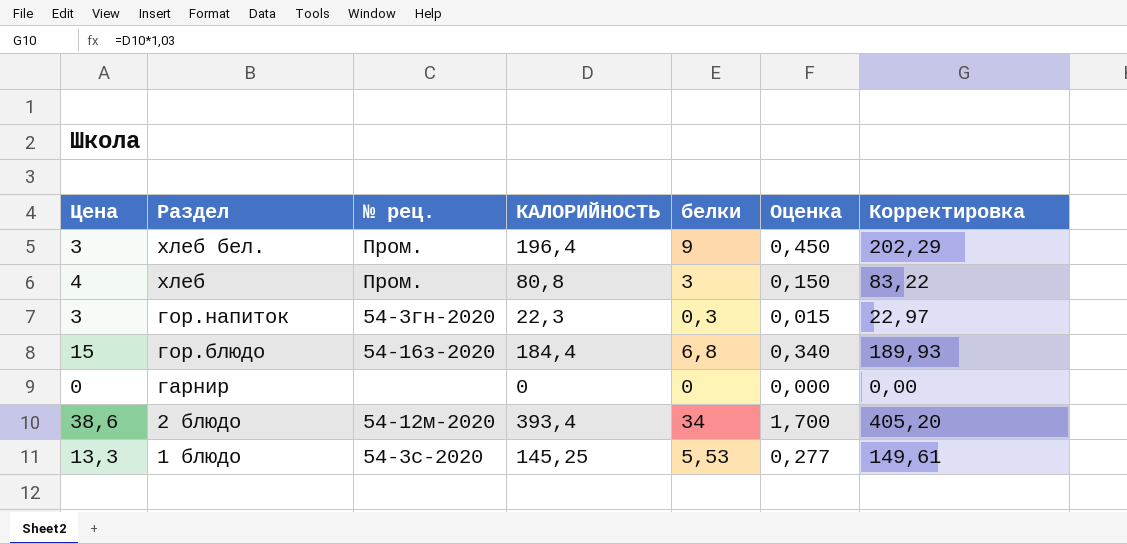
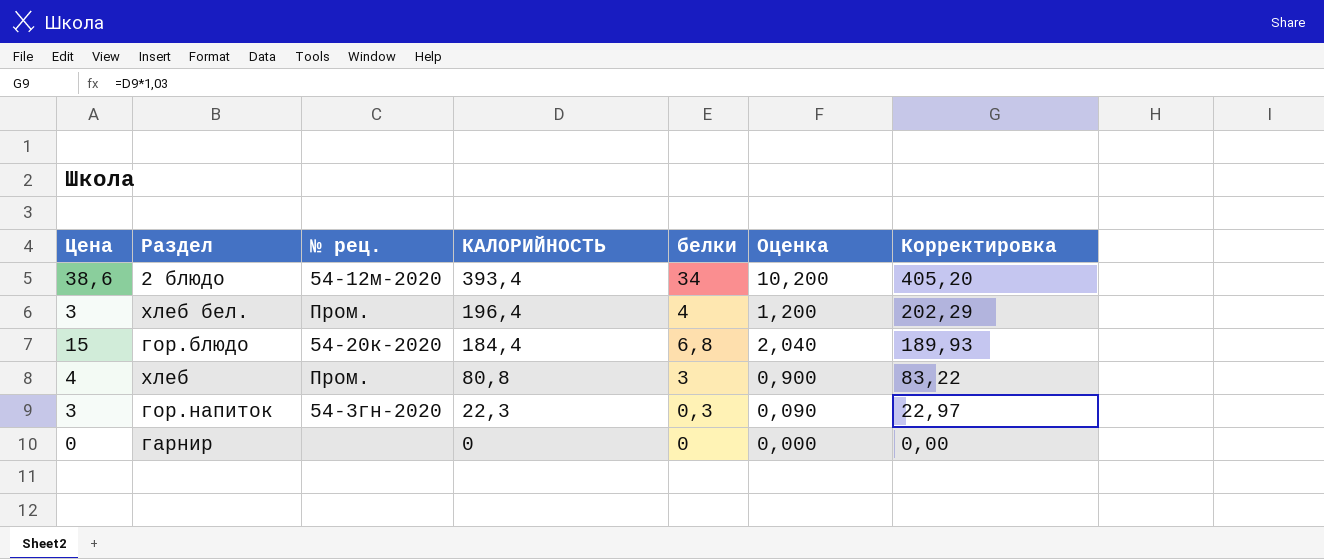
row order: Раздел descending -> КАЛОРИЙНОСТЬ descending
column Оценка | formula: [белки] * 0,05 -> [белки] * 0,3
row 1 блюдо: 13,3 | 54-3с-2020 | 145,25 | 5,53 | 0,277 | 149,61 -> none
хлеб бел. | белки: 9 -> 4
гор.блюдо | № рец.: 54-16з-2020 -> 54-20к-2020

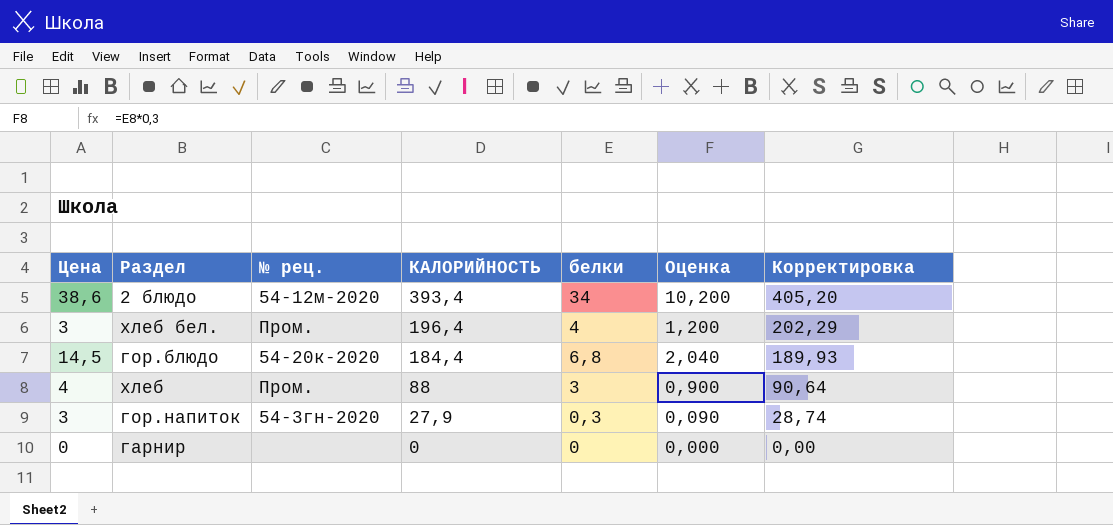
гор.блюдо | Цена: 15 -> 14,5
хлеб | КАЛОРИЙНОСТЬ: 80,8 -> 88
хлеб | Корректировка: 83,22 -> 90,64
гор.напиток | КАЛОРИЙНОСТЬ: 22,3 -> 27,9
гор.напиток | Корректировка: 22,97 -> 28,74

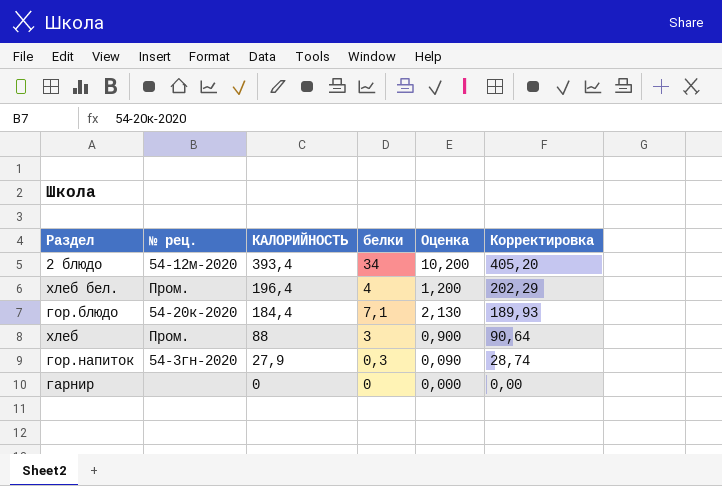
column Цена | position: 1 -> none
гор.блюдо | белки: 6,8 -> 7,1
гор.блюдо | Оценка: 2,040 -> 2,130

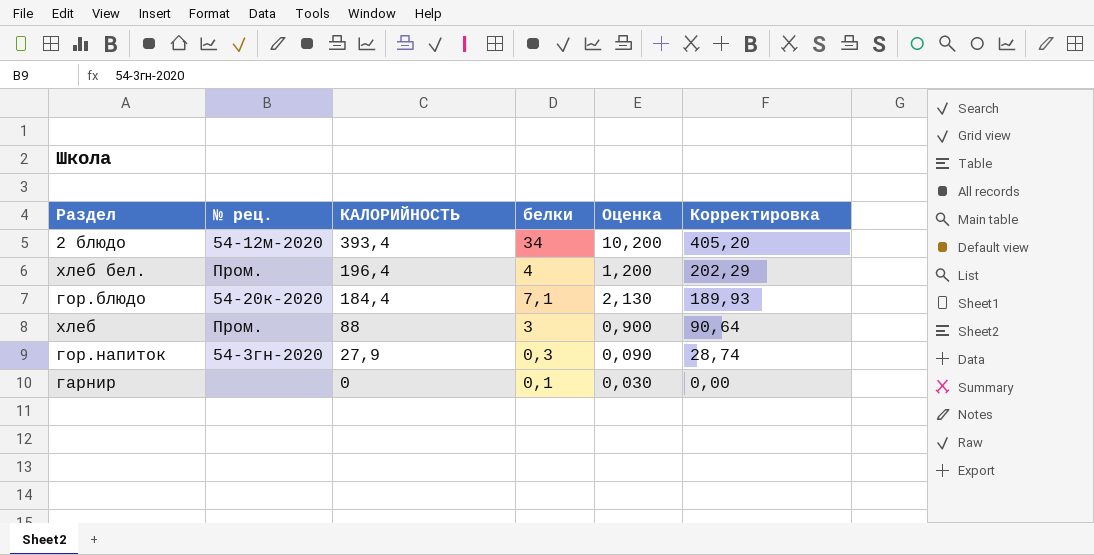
гарнир | белки: 0 -> 0,1
гарнир | Оценка: 0,000 -> 0,030

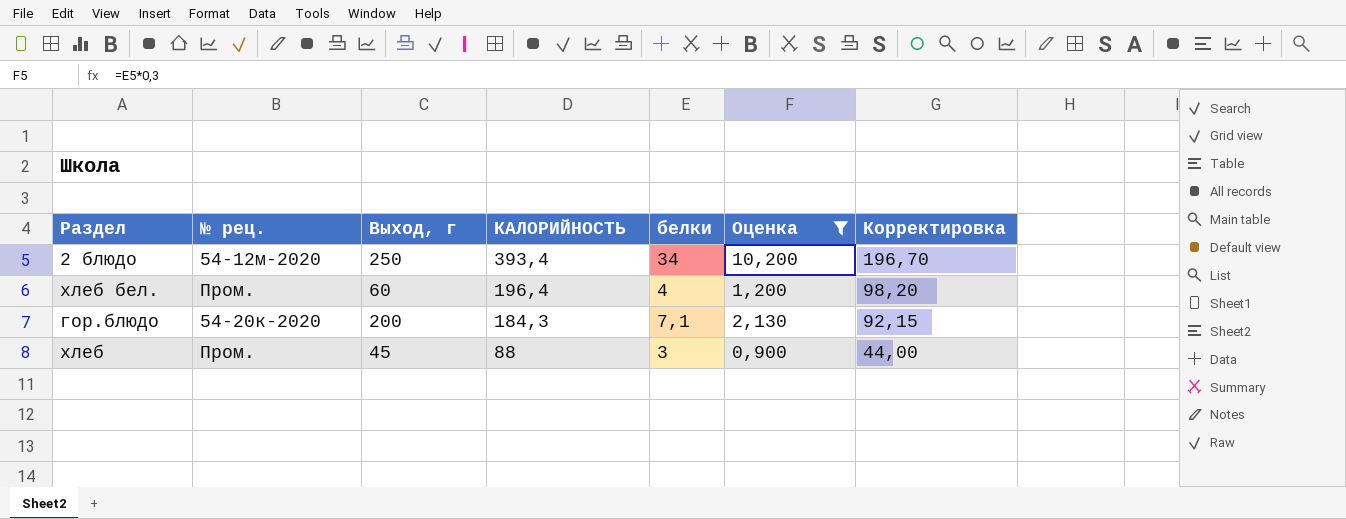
filter: none -> Оценка >= 0,900
column Выход, г | position: none -> 3
column Корректировка | formula: [КАЛОРИЙНОСТЬ] * 1,03 -> [КАЛОРИЙНОСТЬ] * 0,5
гор.блюдо | КАЛОРИЙНОСТЬ: 184,4 -> 184,3

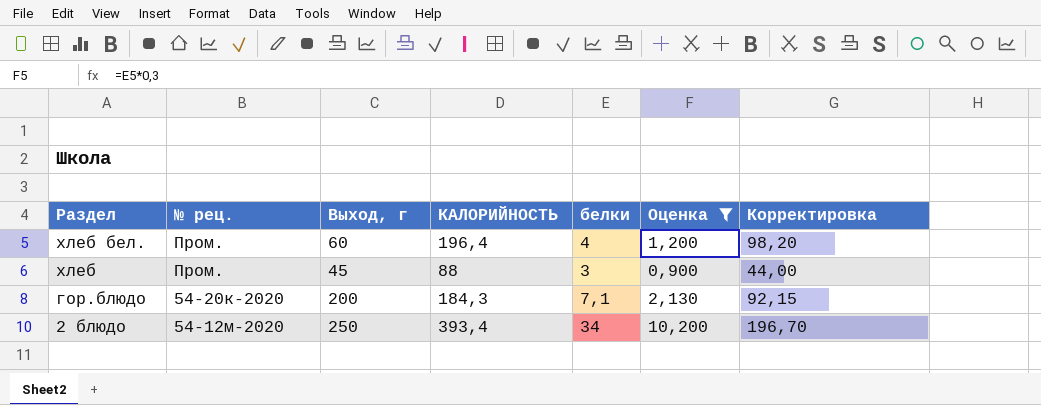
row order: КАЛОРИЙНОСТЬ descending -> Раздел descending

